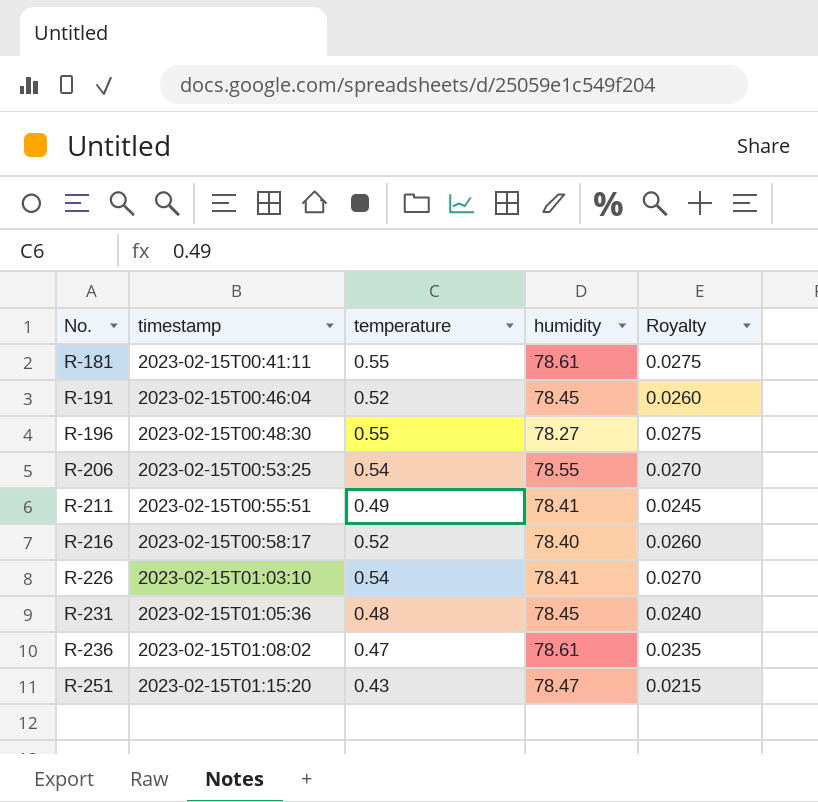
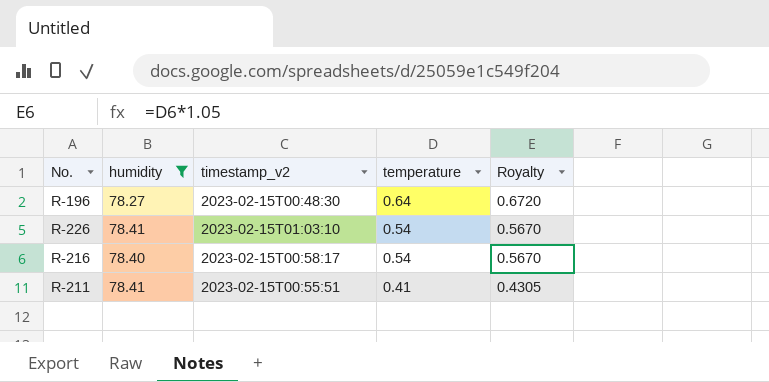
filter: none -> humidity <= 78.41
row order: No. ascending -> temperature descending
column humidity | position: 4 -> 2
column name: timestamp -> timestamp_v2
column Royalty | formula: [temperature] * 0.05 -> [temperature] * 1.05
R-196 | temperature: 0.55 -> 0.64
R-216 | temperature: 0.52 -> 0.54
R-211 | temperature: 0.49 -> 0.41

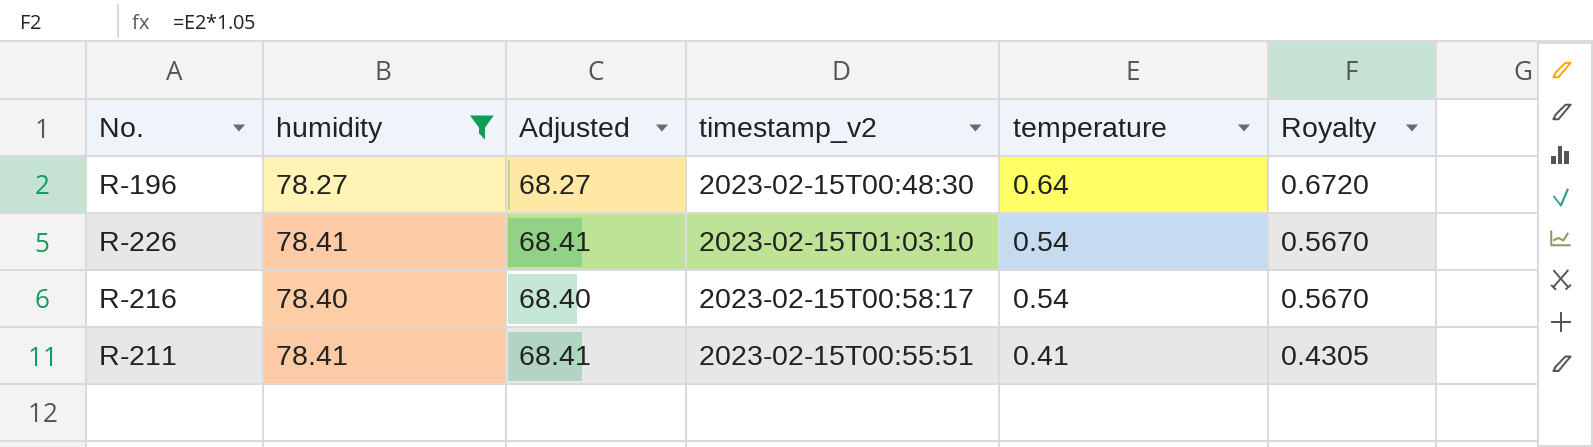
column Adjusted | formula: none -> [humidity] - 10

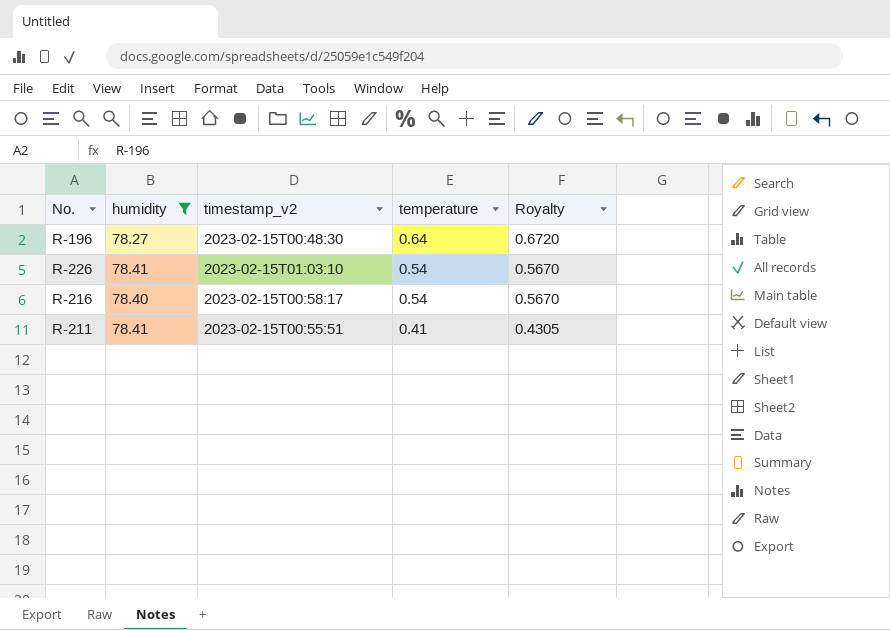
column Adjusted | formula: [humidity] - 10 -> none

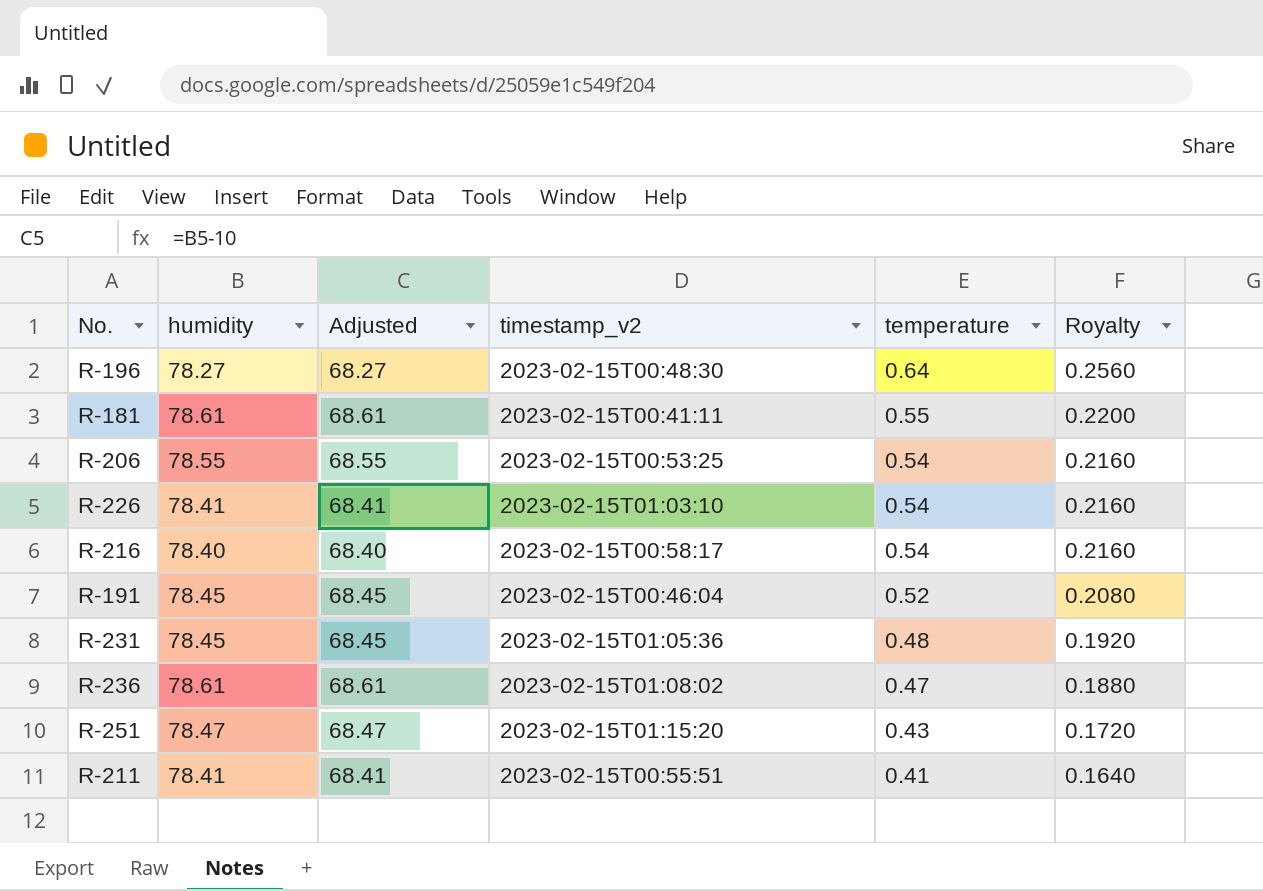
filter: humidity <= 78.41 -> none
column Adjusted | formula: none -> [humidity] - 10
column Royalty | formula: [temperature] * 1.05 -> [temperature] * 0.4

